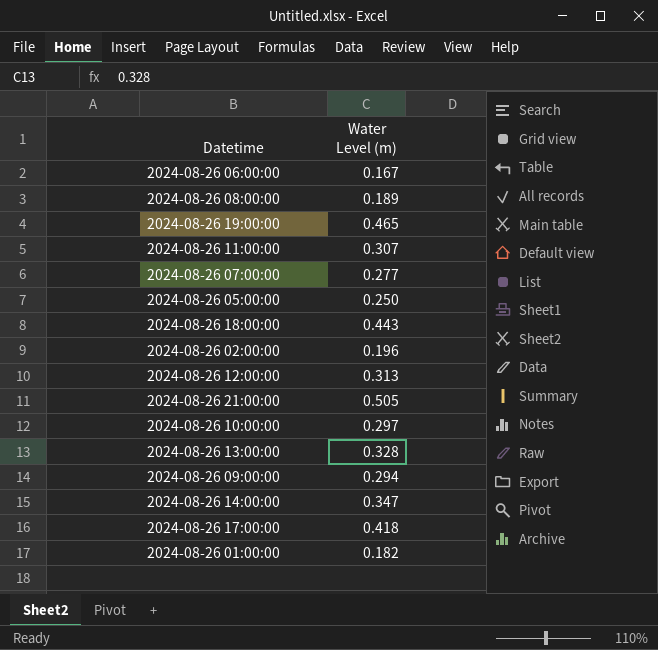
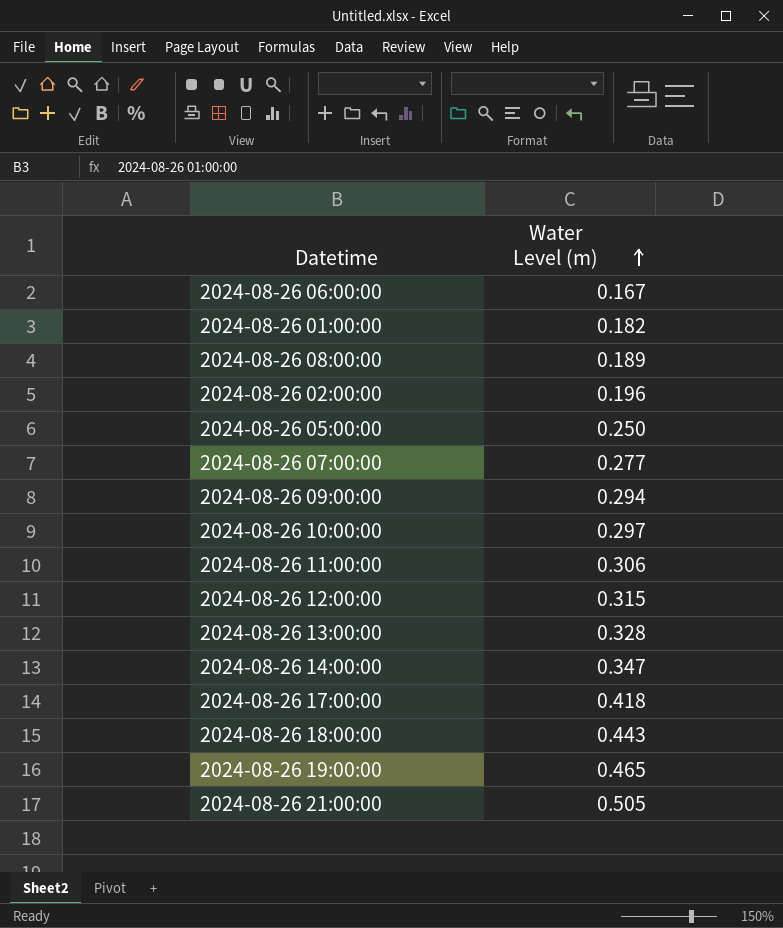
row order: none -> Water Level (m) ascending
2024-08-26 11:00:00 | Water Level (m): 0.307 -> 0.306
2024-08-26 12:00:00 | Water Level (m): 0.313 -> 0.315

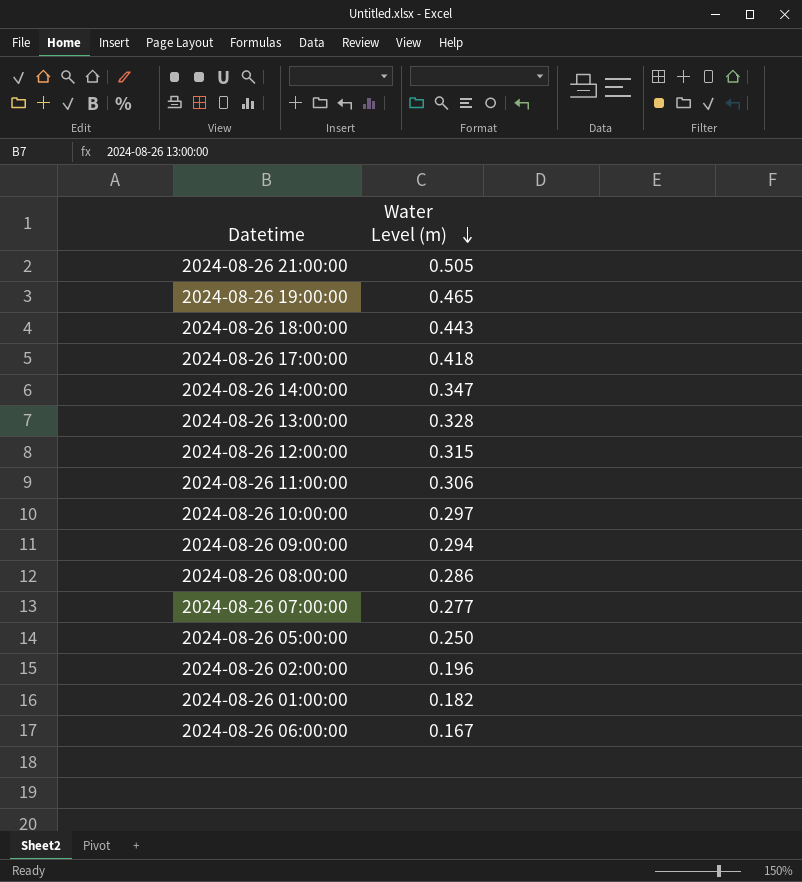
row order: Water Level (m) ascending -> Water Level (m) descending
2024-08-26 08:00:00 | Water Level (m): 0.189 -> 0.286

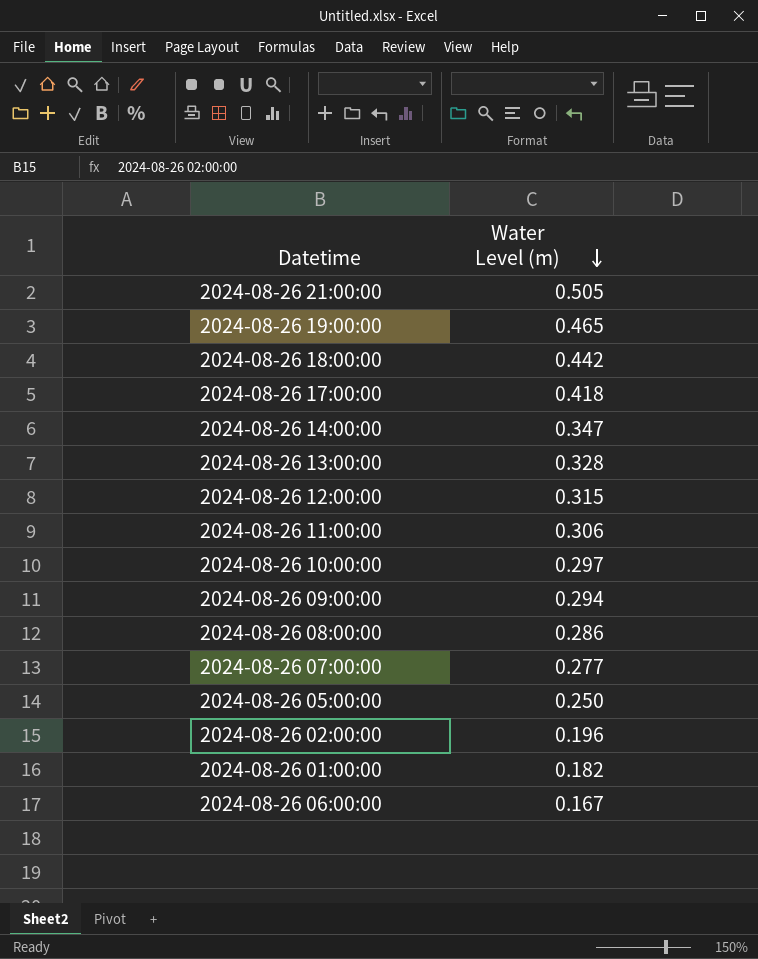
2024-08-26 18:00:00 | Water Level (m): 0.443 -> 0.442

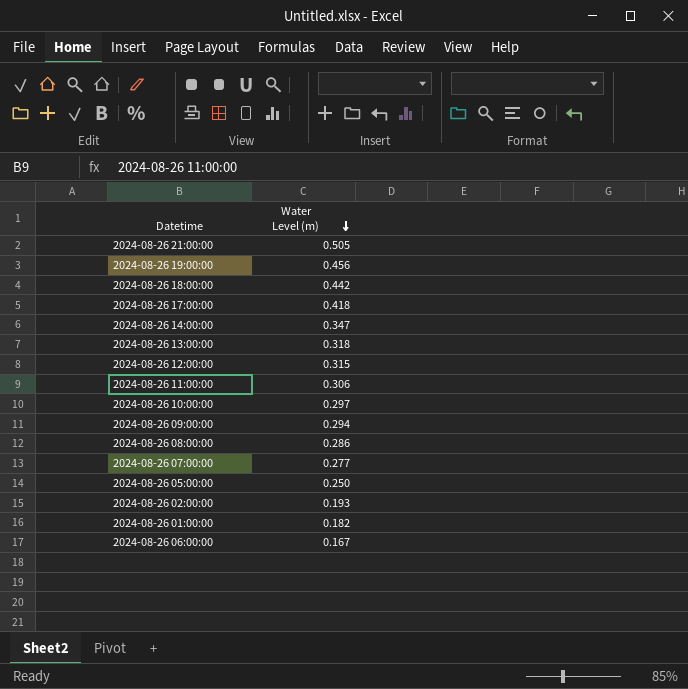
2024-08-26 19:00:00 | Water Level (m): 0.465 -> 0.456
2024-08-26 13:00:00 | Water Level (m): 0.328 -> 0.318
2024-08-26 02:00:00 | Water Level (m): 0.196 -> 0.193

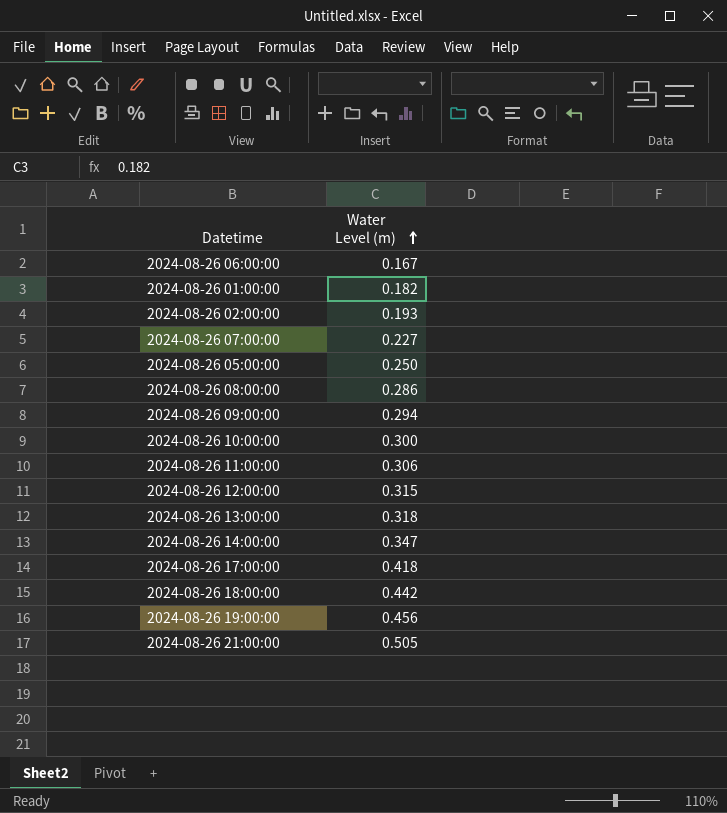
row order: Water Level (m) descending -> Water Level (m) ascending
2024-08-26 07:00:00 | Water Level (m): 0.277 -> 0.227
2024-08-26 10:00:00 | Water Level (m): 0.297 -> 0.300

